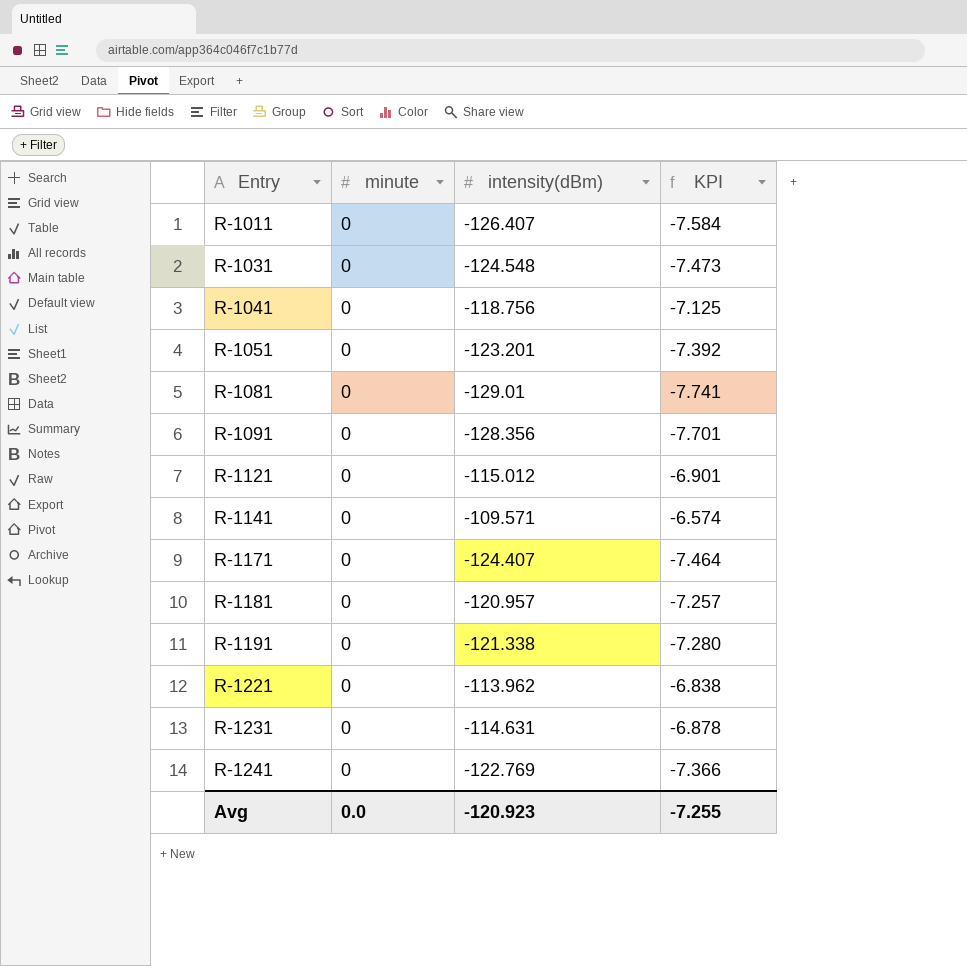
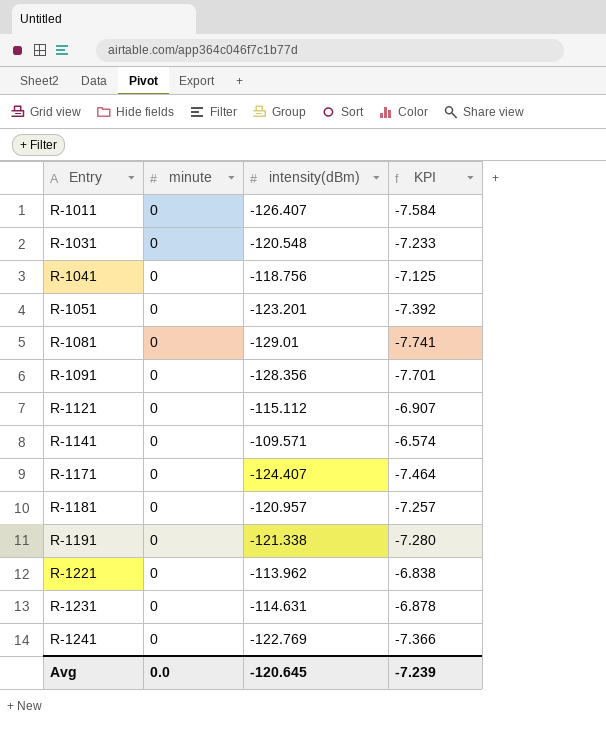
R-1031 | intensity(dBm): -124.548 -> -120.548
R-1031 | KPI: -7.473 -> -7.233
R-1121 | intensity(dBm): -115.012 -> -115.112
R-1121 | KPI: -6.901 -> -6.907
Avg | intensity(dBm): -120.923 -> -120.645
Avg | KPI: -7.255 -> -7.239

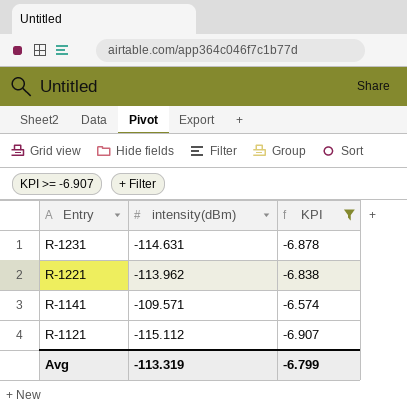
filter: none -> KPI >= -6.907
row order: Entry ascending -> Entry descending
column minute | position: 2 -> none
Avg | intensity(dBm): -120.645 -> -113.319
Avg | KPI: -7.239 -> -6.799

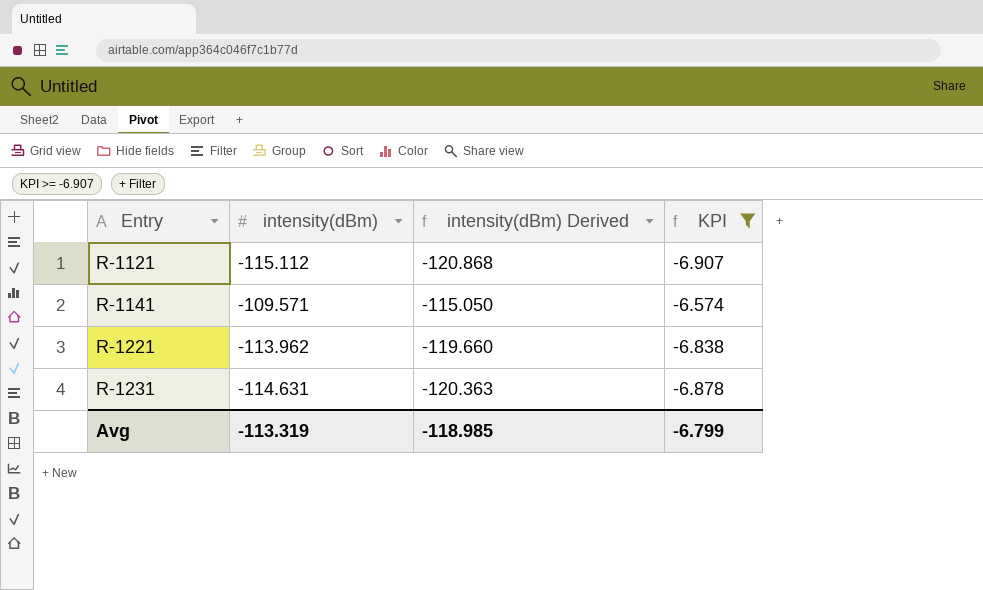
row order: Entry descending -> Entry ascending
column intensity(dBm) Derived | formula: none -> [intensity(dBm)] * 1.05

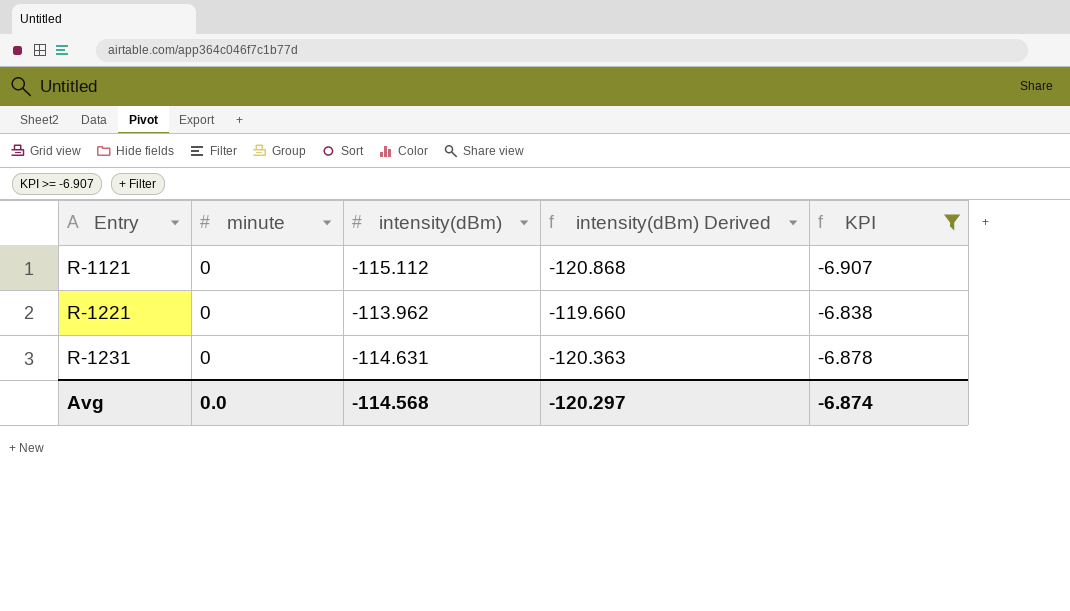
column minute | position: none -> 2
row R-1141: -109.571 | -115.050 | -6.574 -> none
Avg | intensity(dBm): -113.319 -> -114.568
Avg | intensity(dBm) Derived: -118.985 -> -120.297
Avg | KPI: -6.799 -> -6.874

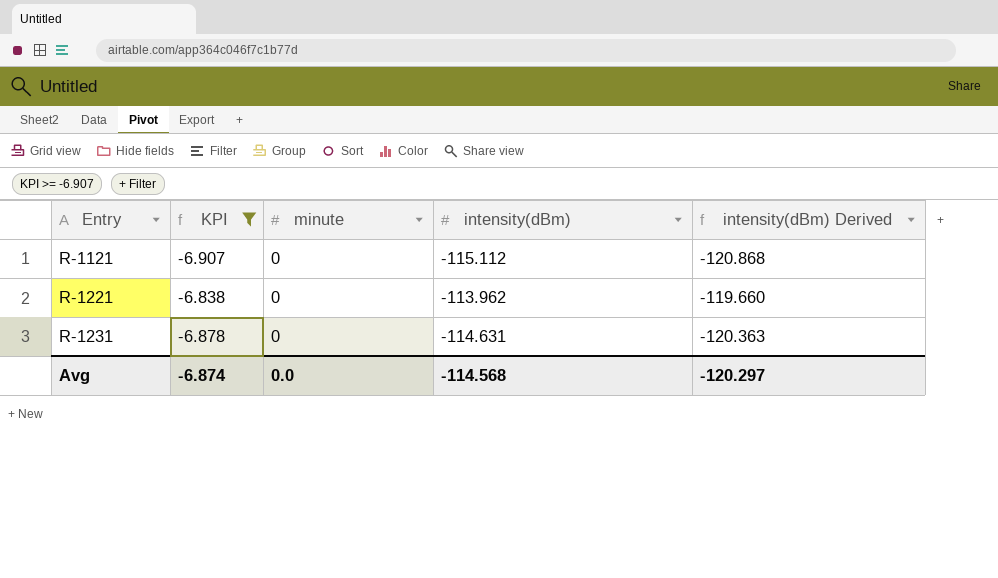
column KPI | position: 5 -> 2

